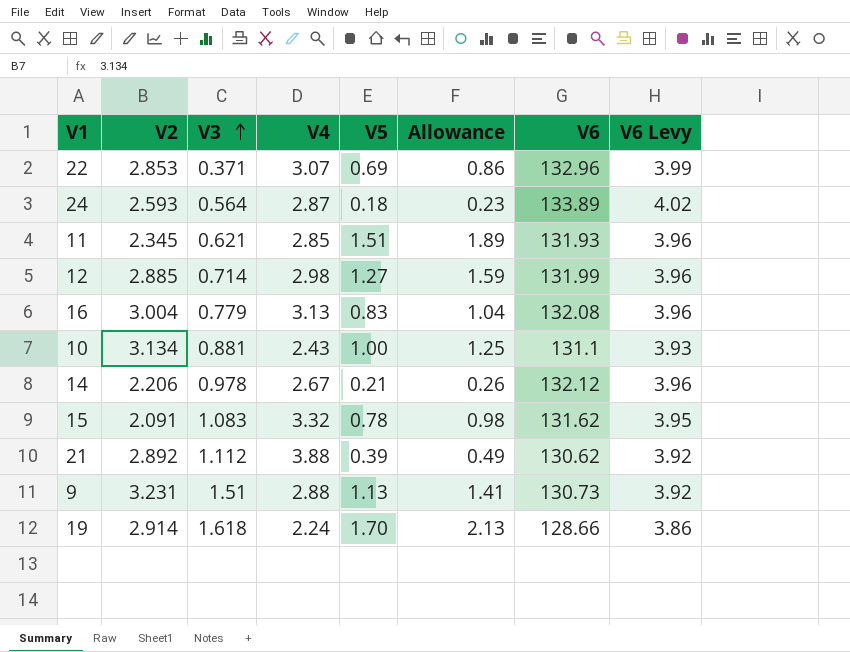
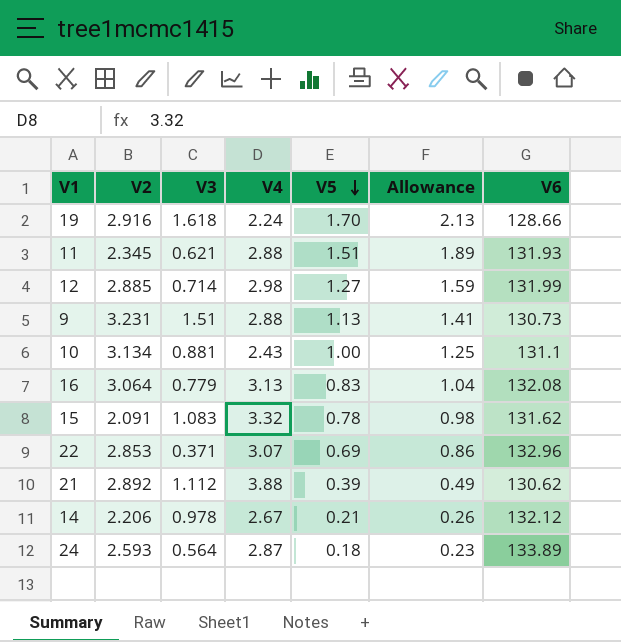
row order: V3 ascending -> V5 descending
column V6 Levy | formula: [V6] * 0.03 -> none
19 | V2: 2.914 -> 2.916
11 | V4: 2.85 -> 2.88
16 | V2: 3.004 -> 3.064

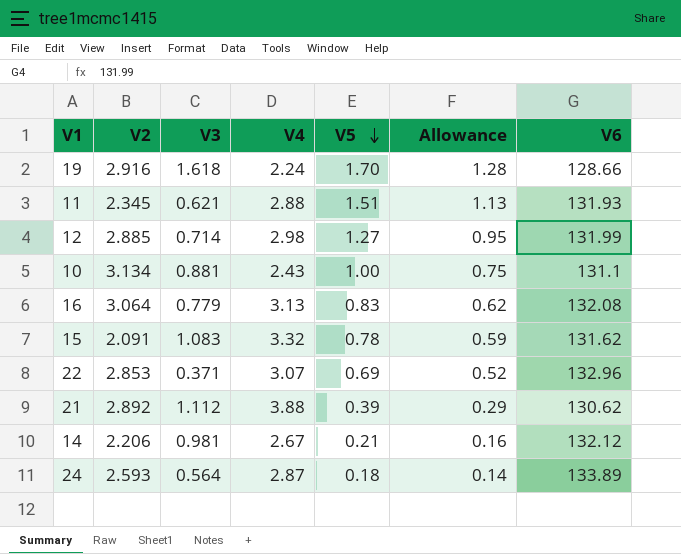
column Allowance | formula: [V5] * 1.25 -> [V5] * 0.75
row 9: 3.231 | 1.51 | 2.88 | 1.13 | 1.41 | 130.73 -> none
14 | V3: 0.978 -> 0.981

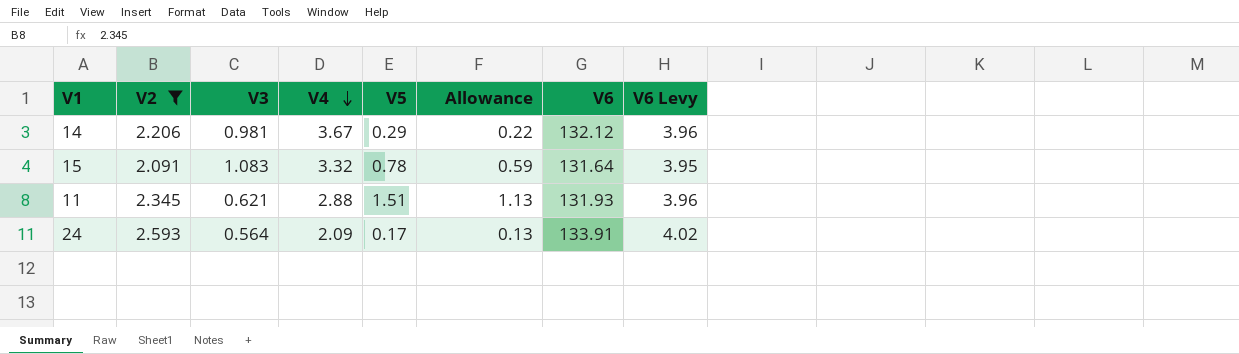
filter: none -> V2 <= 2.593
row order: V5 descending -> V4 descending
column V6 Levy | formula: none -> [V6] * 0.03
14 | V4: 2.67 -> 3.67
14 | V5: 0.21 -> 0.29
14 | Allowance: 0.16 -> 0.22
15 | V6: 131.62 -> 131.64
24 | V4: 2.87 -> 2.09
24 | V5: 0.18 -> 0.17
24 | Allowance: 0.14 -> 0.13
24 | V6: 133.89 -> 133.91

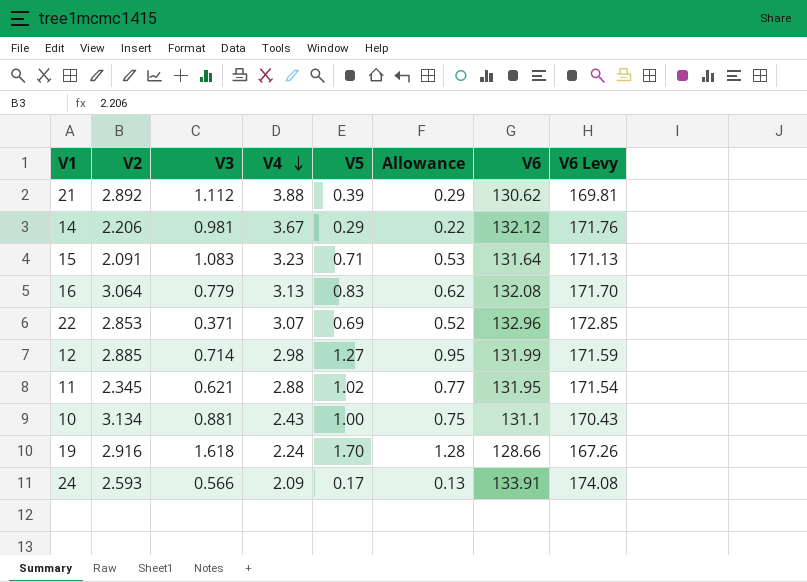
filter: V2 <= 2.593 -> none
column V6 Levy | formula: [V6] * 0.03 -> [V6] * 1.3
15 | V4: 3.32 -> 3.23
15 | V5: 0.78 -> 0.71
15 | Allowance: 0.59 -> 0.53
11 | V5: 1.51 -> 1.02
11 | Allowance: 1.13 -> 0.77
11 | V6: 131.93 -> 131.95
24 | V3: 0.564 -> 0.566

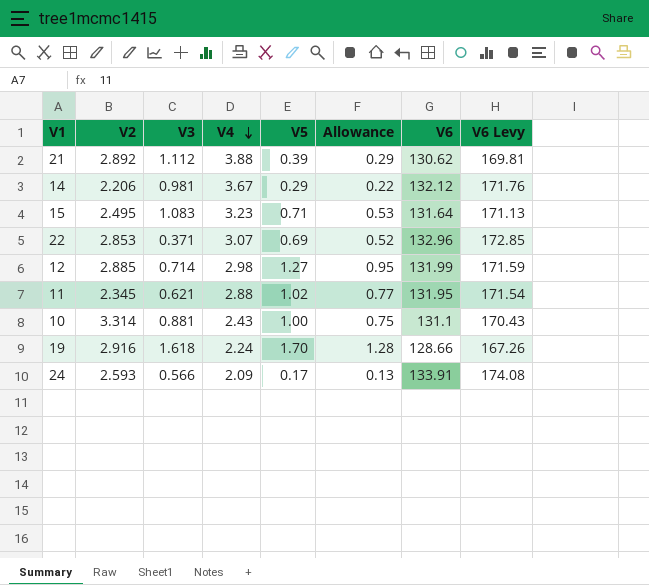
row 16: 3.064 | 0.779 | 3.13 | 0.83 | 0.62 | 132.08 | 171.70 -> none
15 | V2: 2.091 -> 2.495
10 | V2: 3.134 -> 3.314

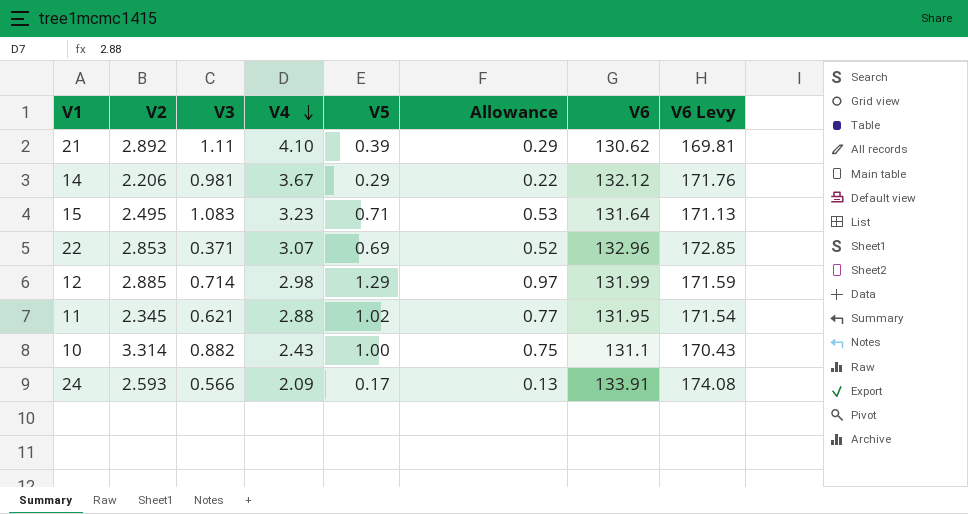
row 19: 2.916 | 1.618 | 2.24 | 1.70 | 1.28 | 128.66 | 167.26 -> none
21 | V3: 1.112 -> 1.11
21 | V4: 3.88 -> 4.10
12 | V5: 1.27 -> 1.29
12 | Allowance: 0.95 -> 0.97
10 | V3: 0.881 -> 0.882

